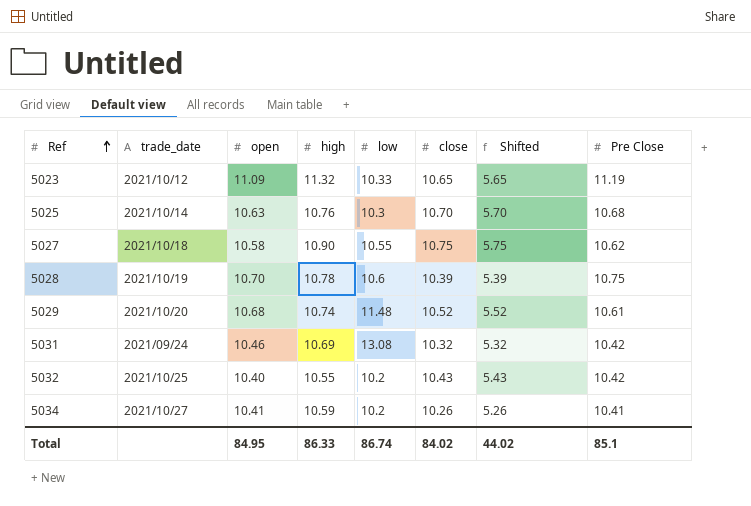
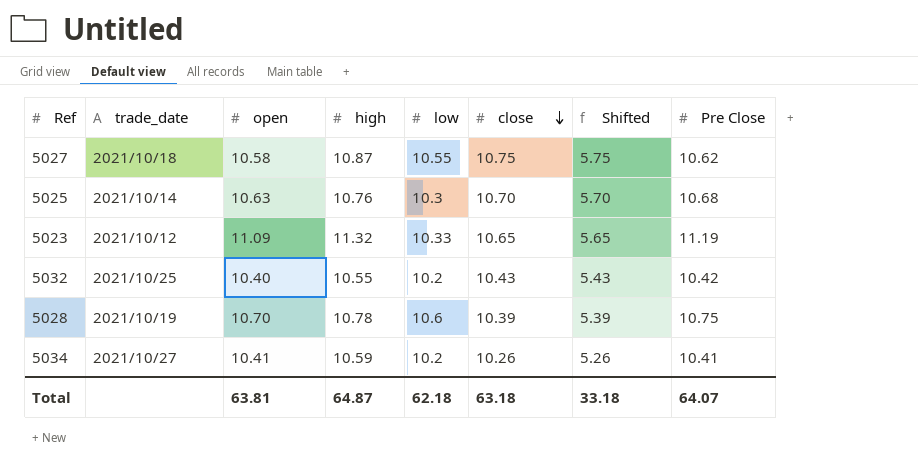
row order: Ref ascending -> close descending
row 5029: 2021/10/20 | 10.68 | 10.74 | 11.48 | 10.52 | 5.52 | 10.61 -> none
row 5031: 2021/09/24 | 10.46 | 10.69 | 13.08 | 10.32 | 5.32 | 10.42 -> none
5027 | high: 10.90 -> 10.87
Total | open: 84.95 -> 63.81
Total | high: 86.33 -> 64.87
Total | low: 86.74 -> 62.18
Total | close: 84.02 -> 63.18
Total | Shifted: 44.02 -> 33.18
Total | Pre Close: 85.1 -> 64.07

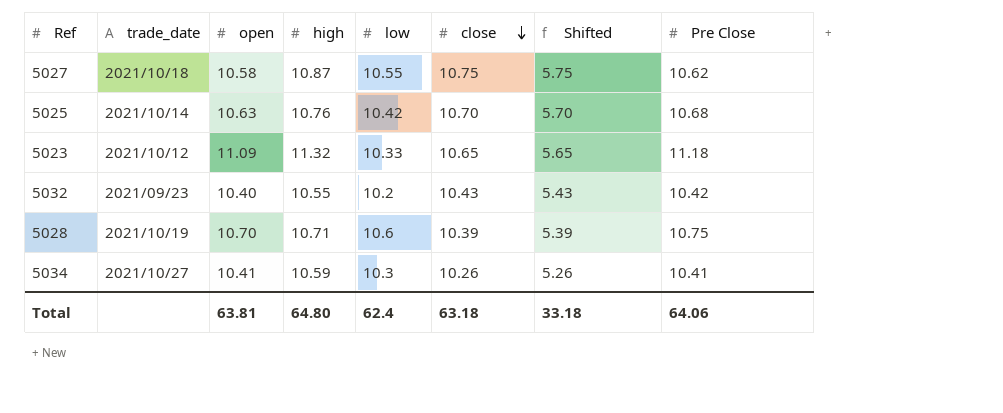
5025 | low: 10.3 -> 10.42
5023 | Pre Close: 11.19 -> 11.18
5032 | trade_date: 2021/10/25 -> 2021/09/23
5028 | high: 10.78 -> 10.71
5034 | low: 10.2 -> 10.3
Total | high: 64.87 -> 64.80
Total | low: 62.18 -> 62.4
Total | Pre Close: 64.07 -> 64.06

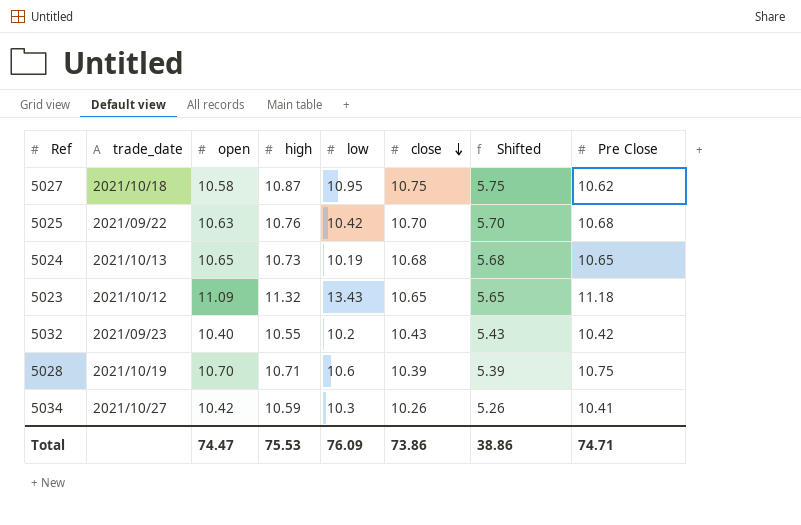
5027 | low: 10.55 -> 10.95
5025 | trade_date: 2021/10/14 -> 2021/09/22
row 5024: none -> 2021/10/13 | 10.65 | 10.73 | 10.19 | 10.68 | 5.68 | 10.65
5023 | low: 10.33 -> 13.43
5034 | open: 10.41 -> 10.42
Total | open: 63.81 -> 74.47
Total | high: 64.80 -> 75.53
Total | low: 62.4 -> 76.09
Total | close: 63.18 -> 73.86
Total | Shifted: 33.18 -> 38.86
Total | Pre Close: 64.06 -> 74.71

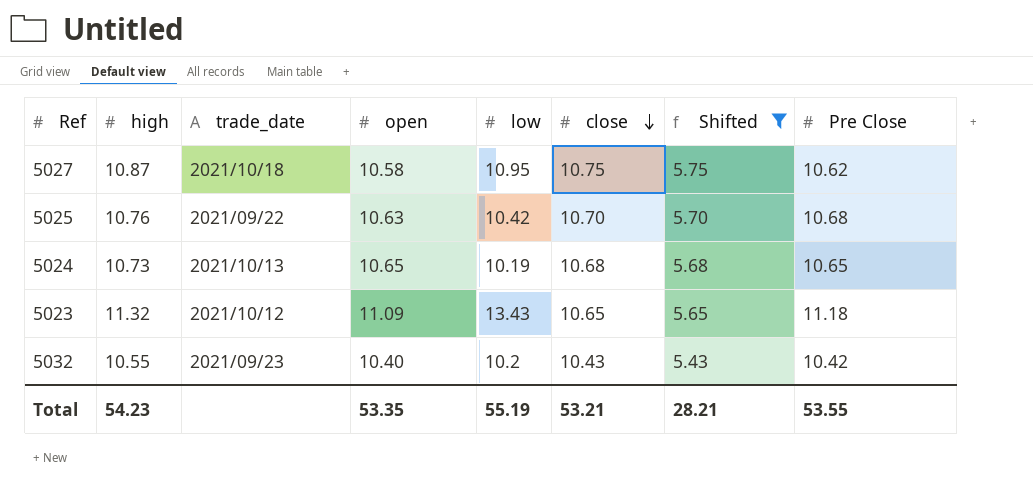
filter: none -> Shifted >= 5.43
column high | position: 4 -> 2
Total | high: 75.53 -> 54.23
Total | open: 74.47 -> 53.35
Total | low: 76.09 -> 55.19
Total | close: 73.86 -> 53.21
Total | Shifted: 38.86 -> 28.21
Total | Pre Close: 74.71 -> 53.55

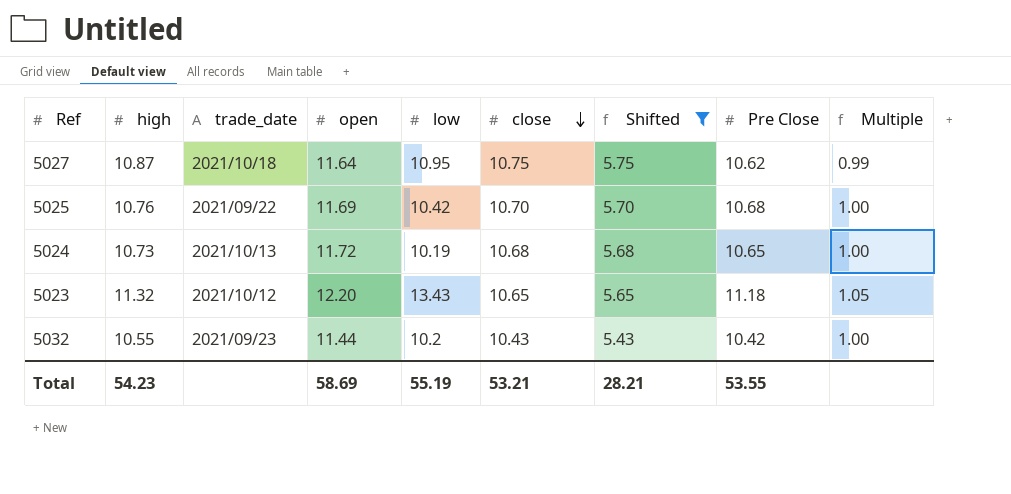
column Multiple | formula: none -> [Pre Close] / [close]
5027 | open: 10.58 -> 11.64
5025 | open: 10.63 -> 11.69
5024 | open: 10.65 -> 11.72
5023 | open: 11.09 -> 12.20
5032 | open: 10.40 -> 11.44
Total | open: 53.35 -> 58.69

